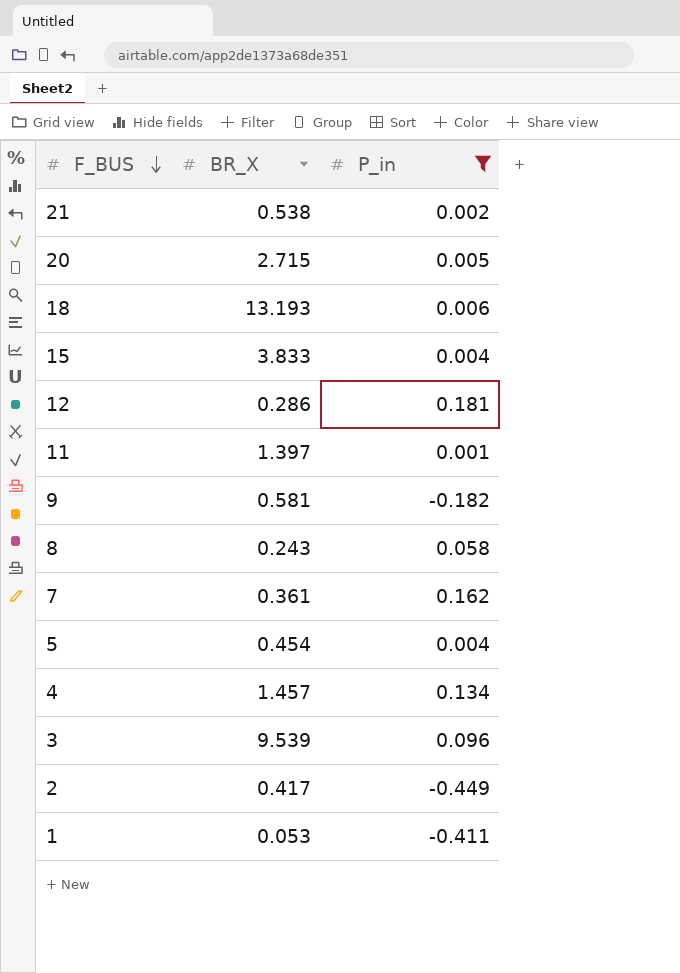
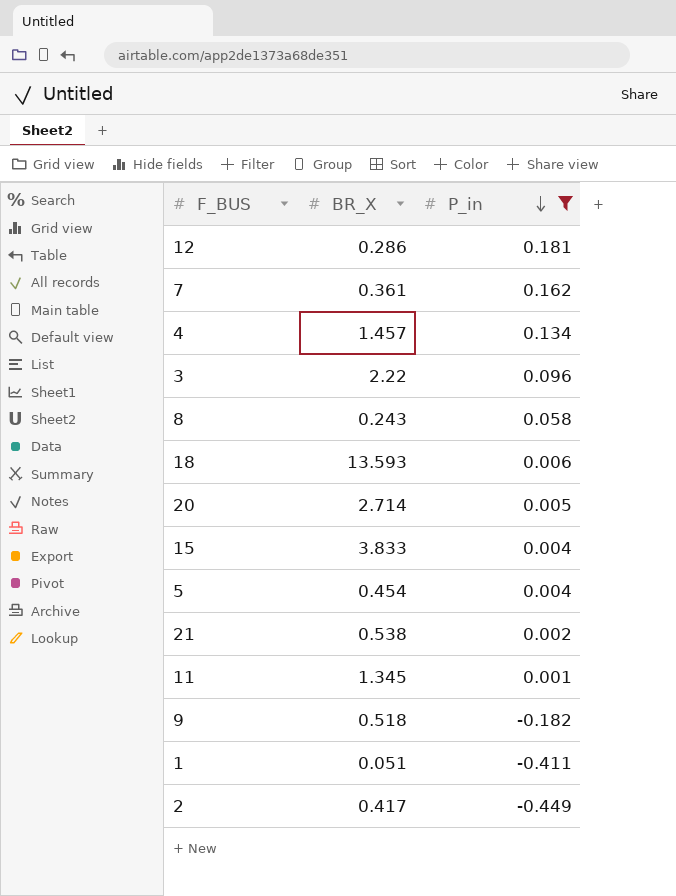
row order: F_BUS descending -> P_in descending
3 | BR_X: 9.539 -> 2.22
18 | BR_X: 13.193 -> 13.593
20 | BR_X: 2.715 -> 2.714
11 | BR_X: 1.397 -> 1.345
9 | BR_X: 0.581 -> 0.518
1 | BR_X: 0.053 -> 0.051

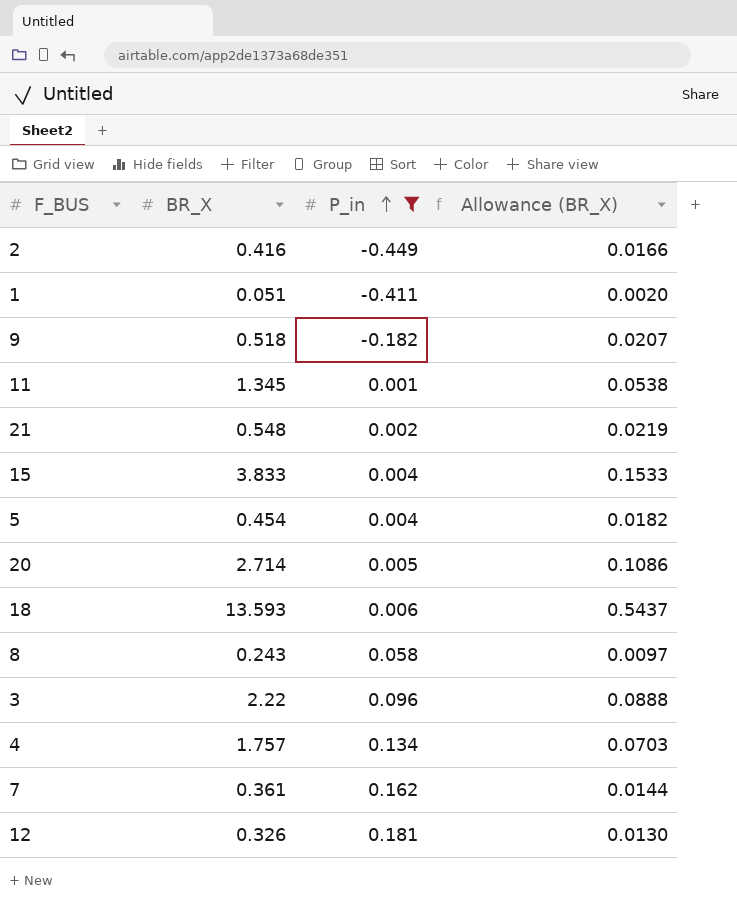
row order: P_in descending -> P_in ascending
column Allowance (BR_X) | formula: none -> [BR_X] * 0.04
2 | BR_X: 0.417 -> 0.416
21 | BR_X: 0.538 -> 0.548
4 | BR_X: 1.457 -> 1.757
12 | BR_X: 0.286 -> 0.326

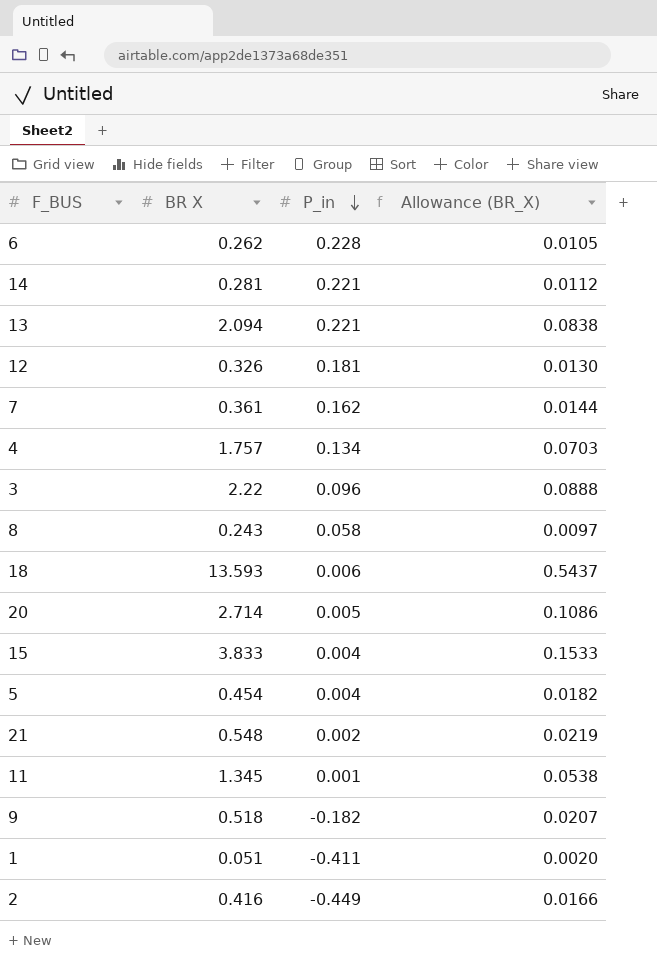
filter: P_in <= 0.181 -> none
row order: P_in ascending -> P_in descending
column name: BR_X -> BR X

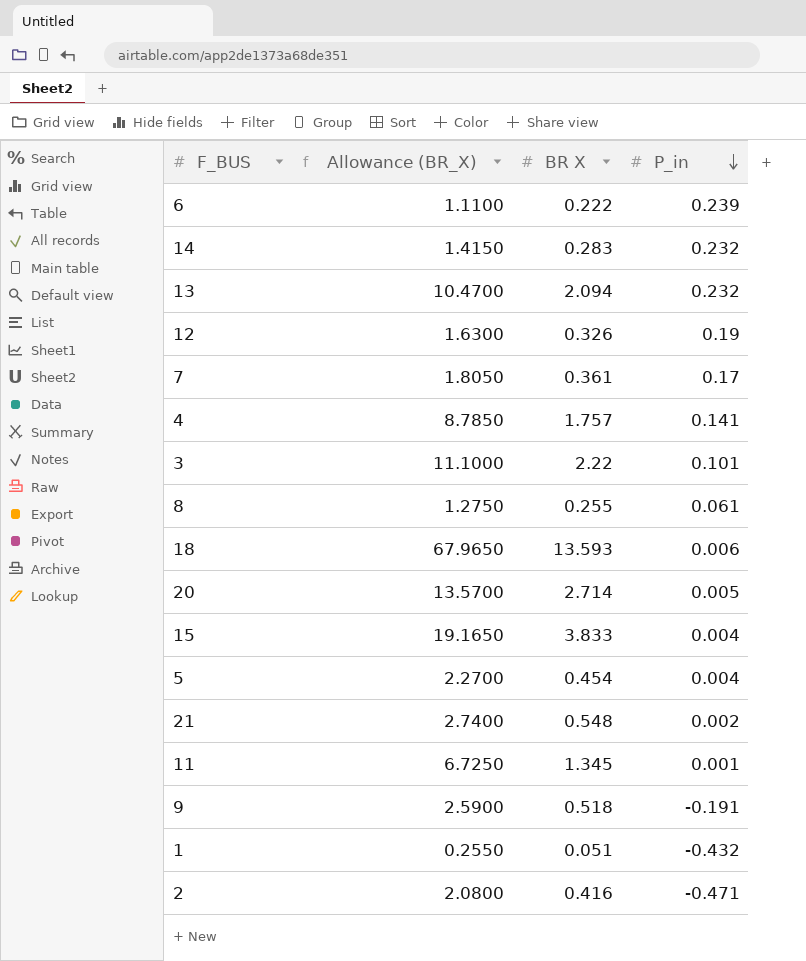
column Allowance (BR_X) | formula: [BR X] * 0.04 -> [BR X] * 5
column Allowance (BR_X) | position: 4 -> 2
6 | BR X: 0.262 -> 0.222
6 | P_in: 0.228 -> 0.239
14 | BR X: 0.281 -> 0.283
14 | P_in: 0.221 -> 0.232
13 | P_in: 0.221 -> 0.232
12 | P_in: 0.181 -> 0.19
7 | P_in: 0.162 -> 0.17
4 | P_in: 0.134 -> 0.141
3 | P_in: 0.096 -> 0.101
8 | BR X: 0.243 -> 0.255
8 | P_in: 0.058 -> 0.061
9 | P_in: -0.182 -> -0.191
1 | P_in: -0.411 -> -0.432
2 | P_in: -0.449 -> -0.471

